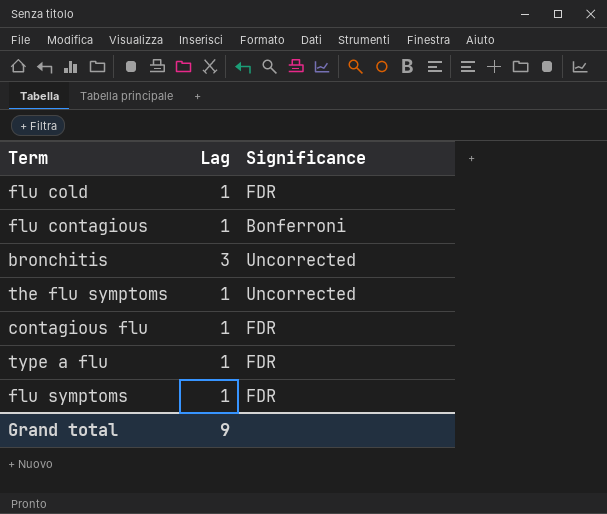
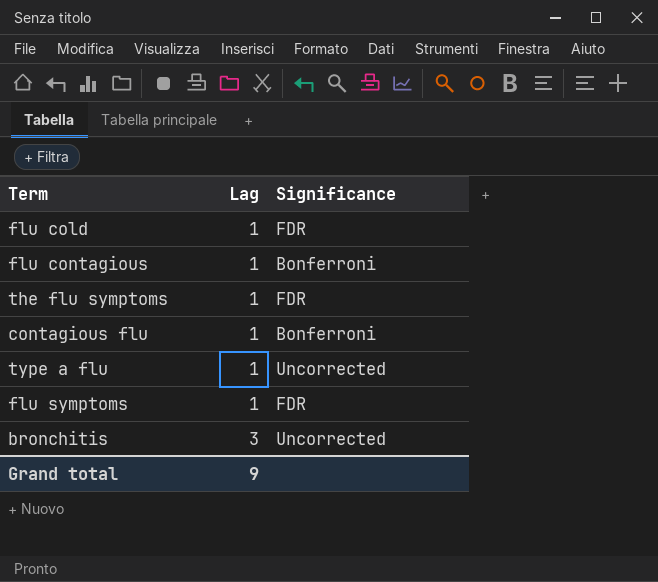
row order: none -> Lag ascending
the flu symptoms | Significance: Uncorrected -> FDR
contagious flu | Significance: FDR -> Bonferroni
type a flu | Significance: FDR -> Uncorrected

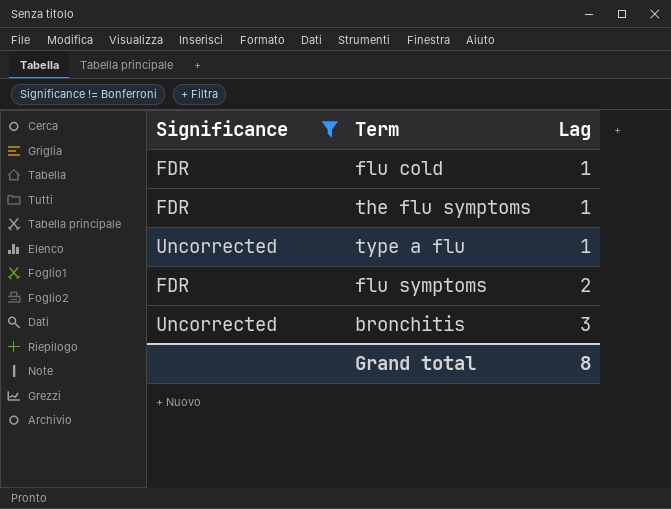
filter: none -> Significance != Bonferroni
column Significance | position: 3 -> 1
flu symptoms | Lag: 1 -> 2
Grand total | Lag: 9 -> 8

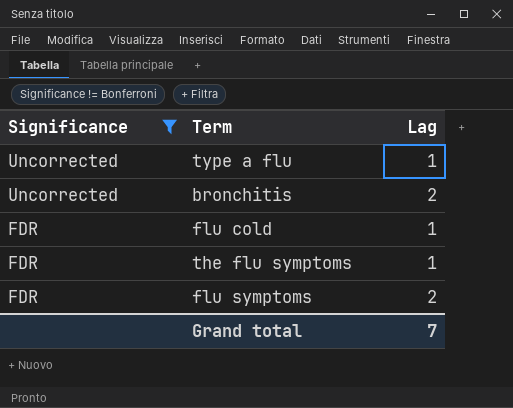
row order: Lag ascending -> Significance descending
bronchitis | Lag: 3 -> 2
Grand total | Lag: 8 -> 7

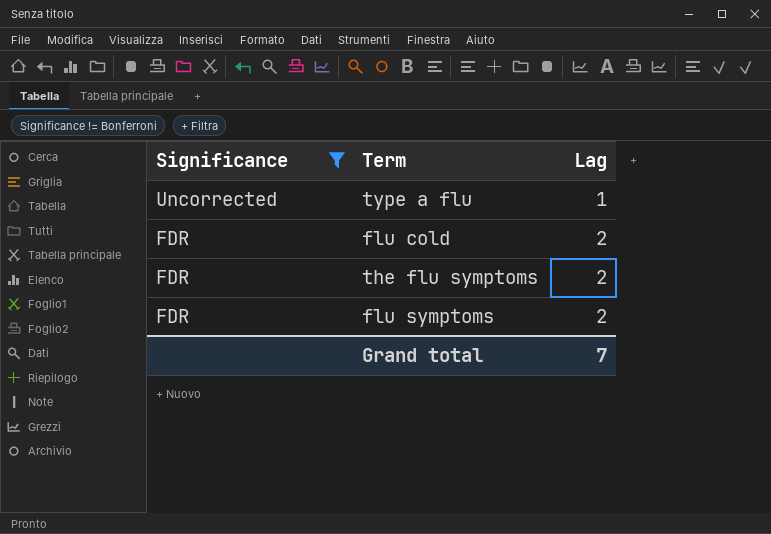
row bronchitis: Uncorrected | 2 -> none
flu cold | Lag: 1 -> 2
the flu symptoms | Lag: 1 -> 2

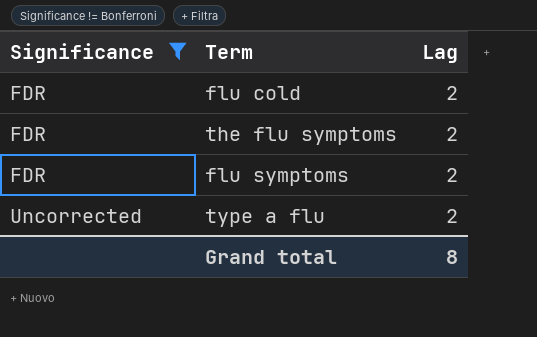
row order: Significance descending -> Significance ascending
type a flu | Lag: 1 -> 2
Grand total | Lag: 7 -> 8

